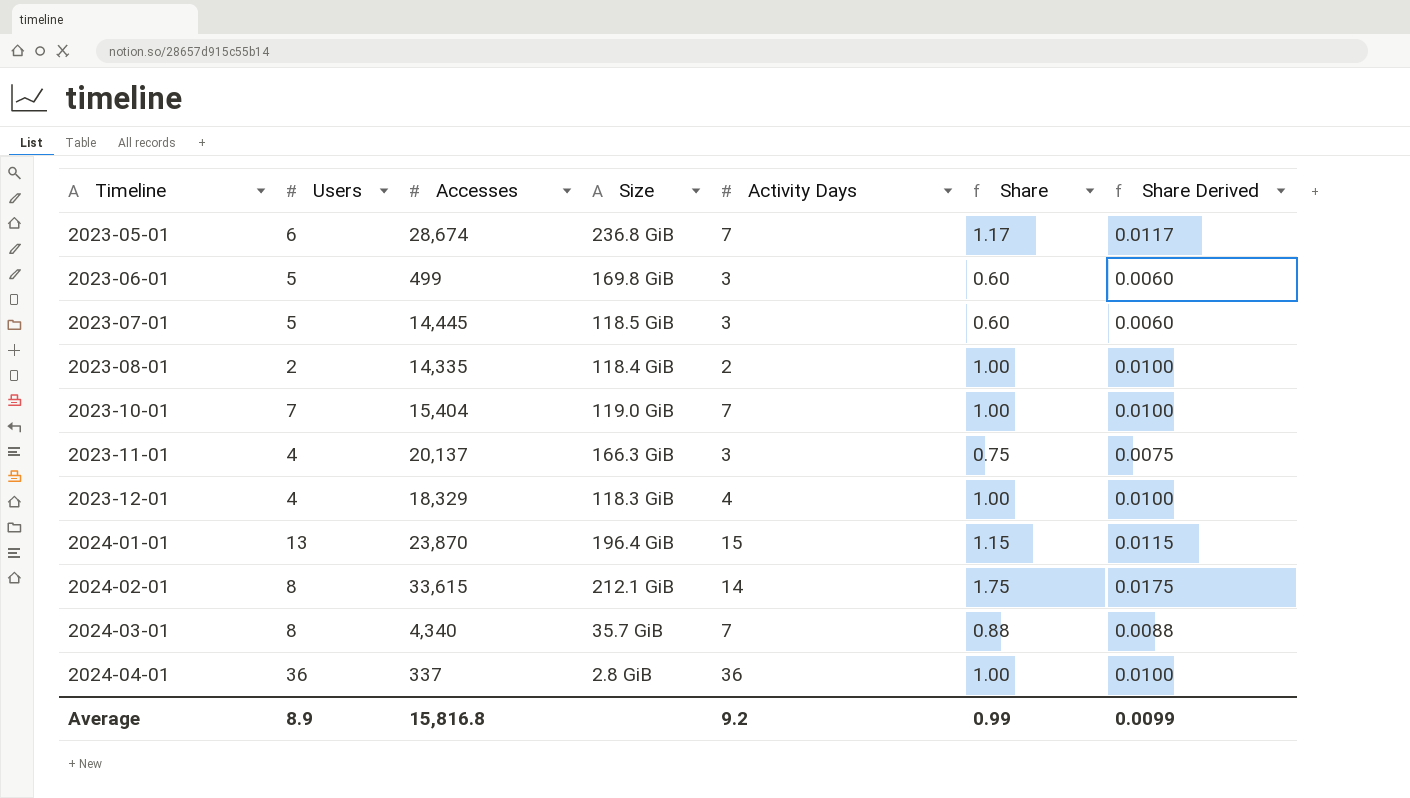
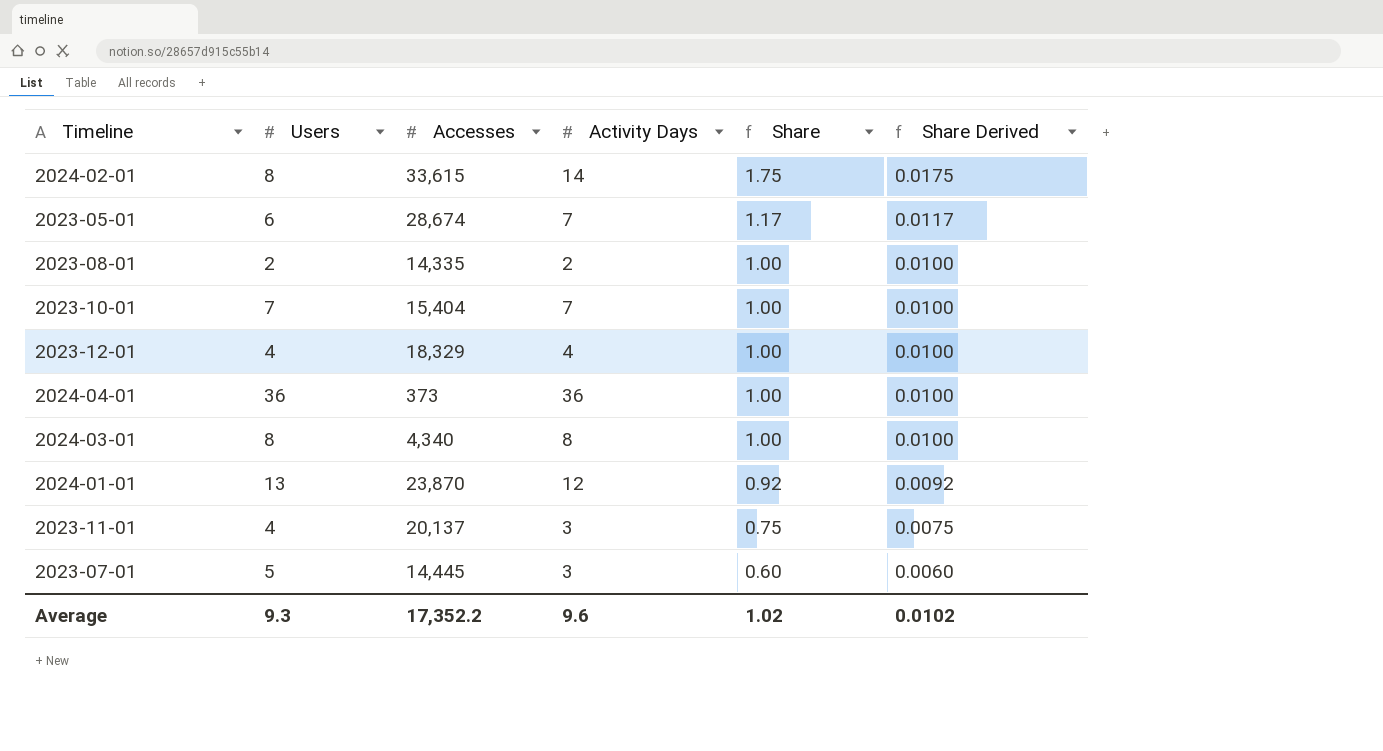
row order: Timeline ascending -> Share descending
column Size | position: 4 -> none
row 2023-06-01: 5 | 499 | 169.8 GiB | 3 | 0.60 | 0.0060 -> none
2024-04-01 | Accesses: 337 -> 373
2024-03-01 | Activity Days: 7 -> 8
2024-03-01 | Share: 0.88 -> 1.00
2024-03-01 | Share Derived: 0.0088 -> 0.0100
2024-01-01 | Activity Days: 15 -> 12
2024-01-01 | Share: 1.15 -> 0.92
2024-01-01 | Share Derived: 0.0115 -> 0.0092
Average | Users: 8.9 -> 9.3
Average | Accesses: 15,816.8 -> 17,352.2
Average | Activity Days: 9.2 -> 9.6
Average | Share: 0.99 -> 1.02
Average | Share Derived: 0.0099 -> 0.0102

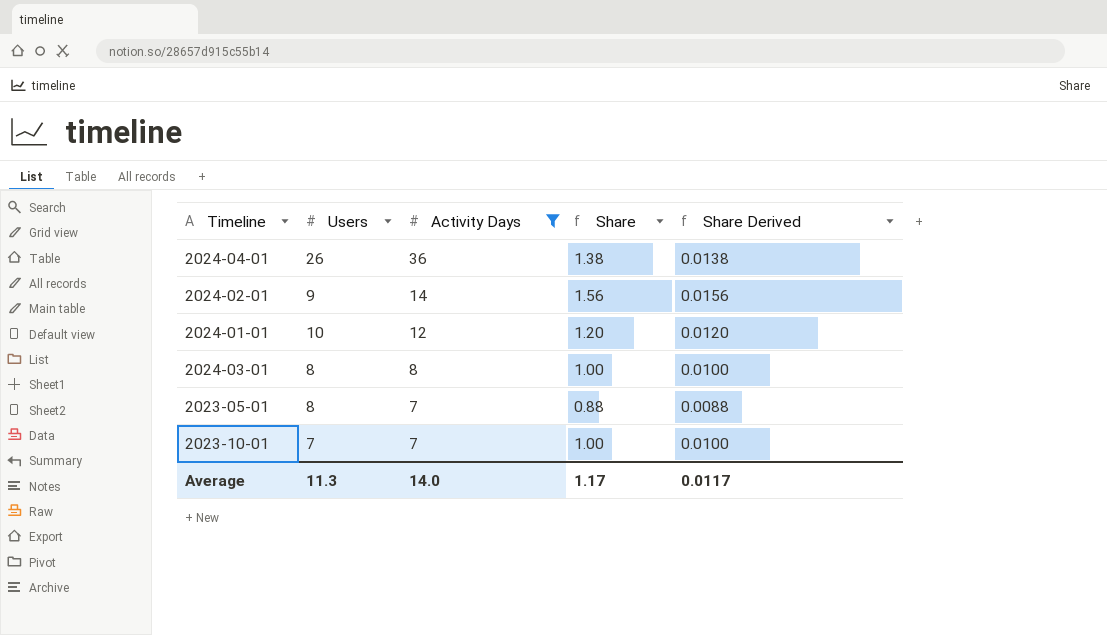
filter: none -> Activity Days >= 7
row order: Share descending -> Activity Days descending
column Accesses | position: 3 -> none
2024-04-01 | Users: 36 -> 26
2024-04-01 | Share: 1.00 -> 1.38
2024-04-01 | Share Derived: 0.0100 -> 0.0138
2024-02-01 | Users: 8 -> 9
2024-02-01 | Share: 1.75 -> 1.56
2024-02-01 | Share Derived: 0.0175 -> 0.0156
2024-01-01 | Users: 13 -> 10
2024-01-01 | Share: 0.92 -> 1.20
2024-01-01 | Share Derived: 0.0092 -> 0.0120
2023-05-01 | Users: 6 -> 8
2023-05-01 | Share: 1.17 -> 0.88
2023-05-01 | Share Derived: 0.0117 -> 0.0088
Average | Users: 9.3 -> 11.3
Average | Activity Days: 9.6 -> 14.0
Average | Share: 1.02 -> 1.17
Average | Share Derived: 0.0102 -> 0.0117

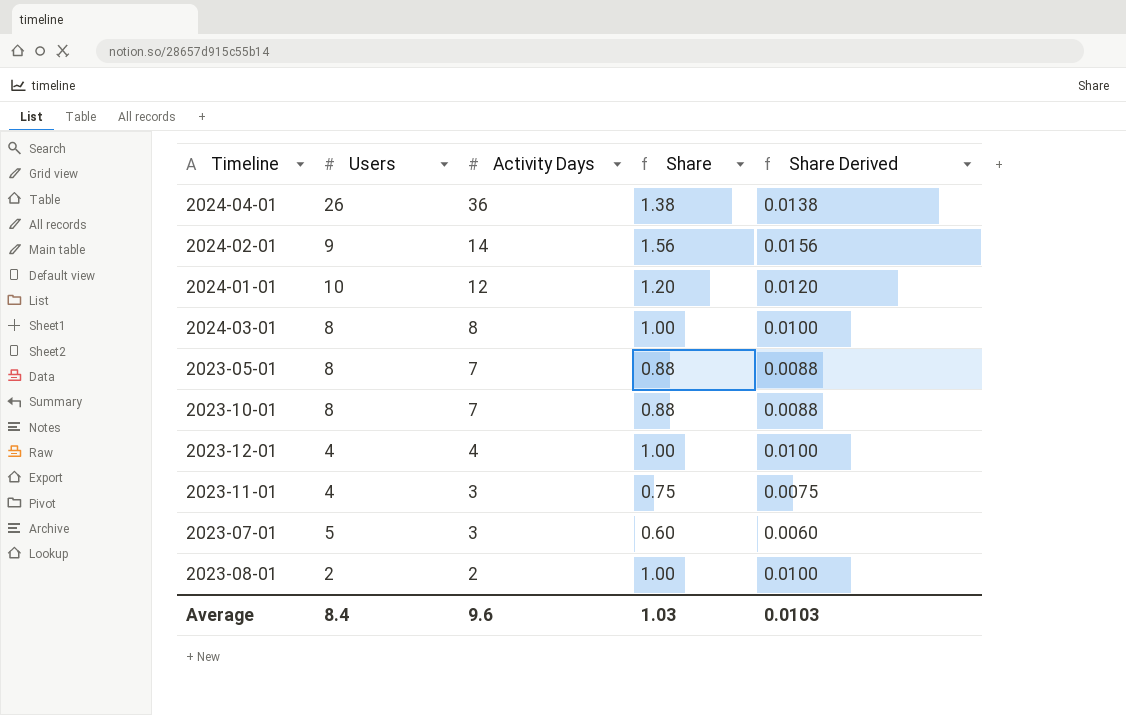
filter: Activity Days >= 7 -> none
2023-10-01 | Users: 7 -> 8
2023-10-01 | Share: 1.00 -> 0.88
2023-10-01 | Share Derived: 0.0100 -> 0.0088
Average | Users: 11.3 -> 8.4
Average | Activity Days: 14.0 -> 9.6
Average | Share: 1.17 -> 1.03
Average | Share Derived: 0.0117 -> 0.0103

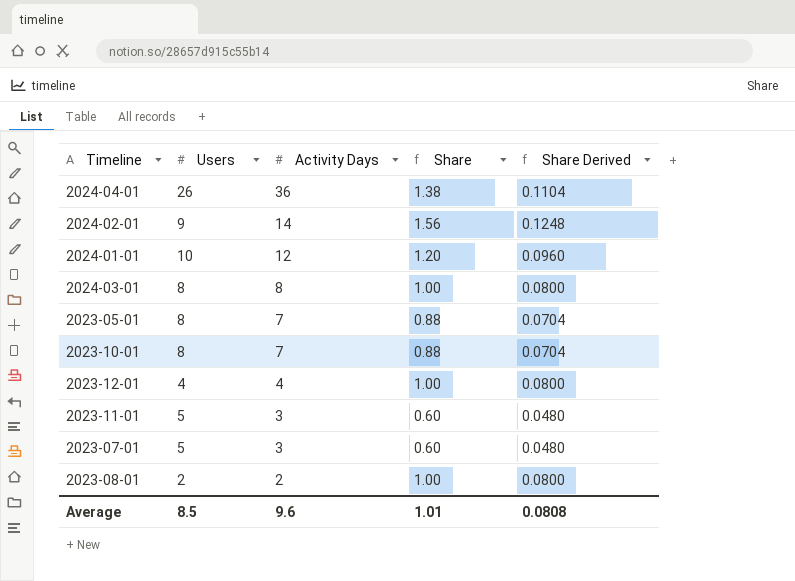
column Share Derived | formula: [Share] * 0.01 -> [Share] * 0.08
2023-11-01 | Users: 4 -> 5
2023-11-01 | Share: 0.75 -> 0.60
Average | Users: 8.4 -> 8.5
Average | Share: 1.03 -> 1.01
Average | Share Derived: 0.0103 -> 0.0808

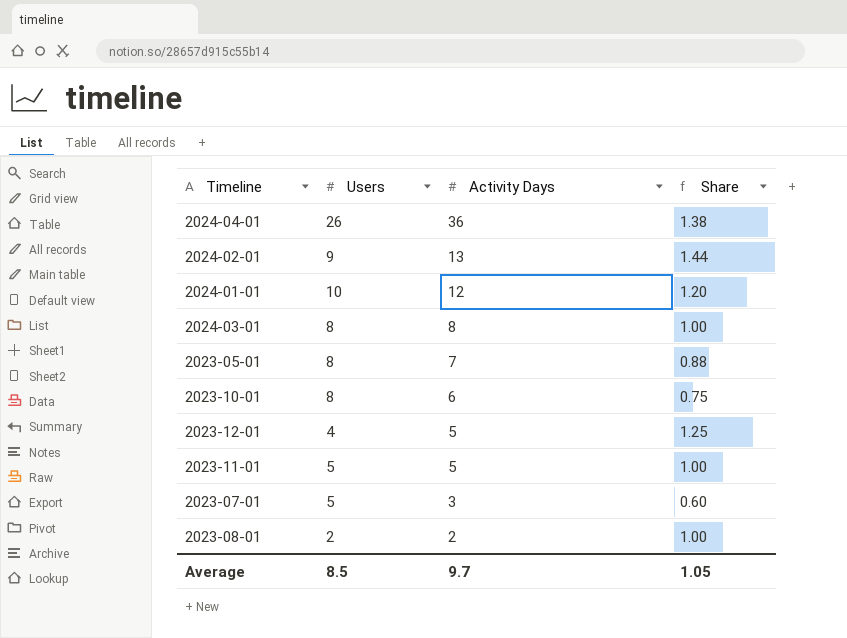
column Share Derived | formula: [Share] * 0.08 -> none
2024-02-01 | Activity Days: 14 -> 13
2024-02-01 | Share: 1.56 -> 1.44
2023-10-01 | Activity Days: 7 -> 6
2023-10-01 | Share: 0.88 -> 0.75
2023-12-01 | Activity Days: 4 -> 5
2023-12-01 | Share: 1.00 -> 1.25
2023-11-01 | Activity Days: 3 -> 5
2023-11-01 | Share: 0.60 -> 1.00
Average | Activity Days: 9.6 -> 9.7
Average | Share: 1.01 -> 1.05

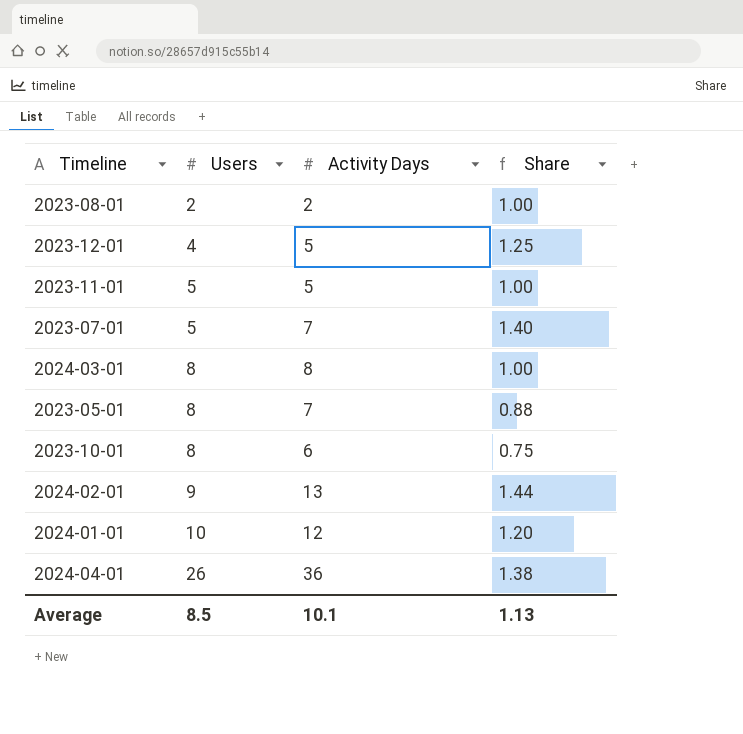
row order: Activity Days descending -> Users ascending
2023-07-01 | Activity Days: 3 -> 7
2023-07-01 | Share: 0.60 -> 1.40
Average | Activity Days: 9.7 -> 10.1
Average | Share: 1.05 -> 1.13

